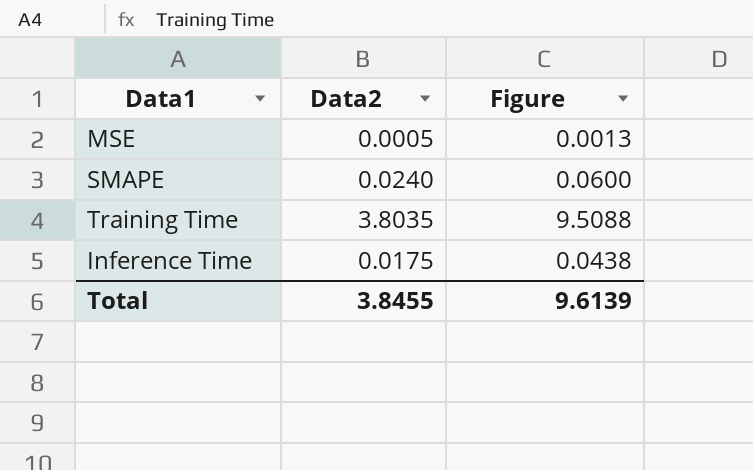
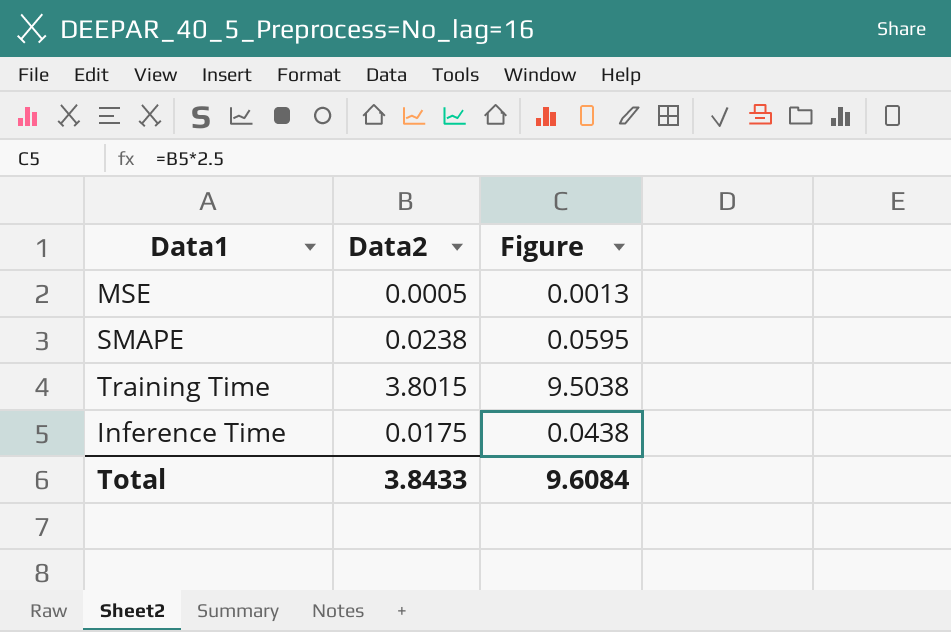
SMAPE | Data2: 0.0240 -> 0.0238
SMAPE | Figure: 0.0600 -> 0.0595
Training Time | Data2: 3.8035 -> 3.8015
Training Time | Figure: 9.5088 -> 9.5038
Total | Data2: 3.8455 -> 3.8433
Total | Figure: 9.6139 -> 9.6084

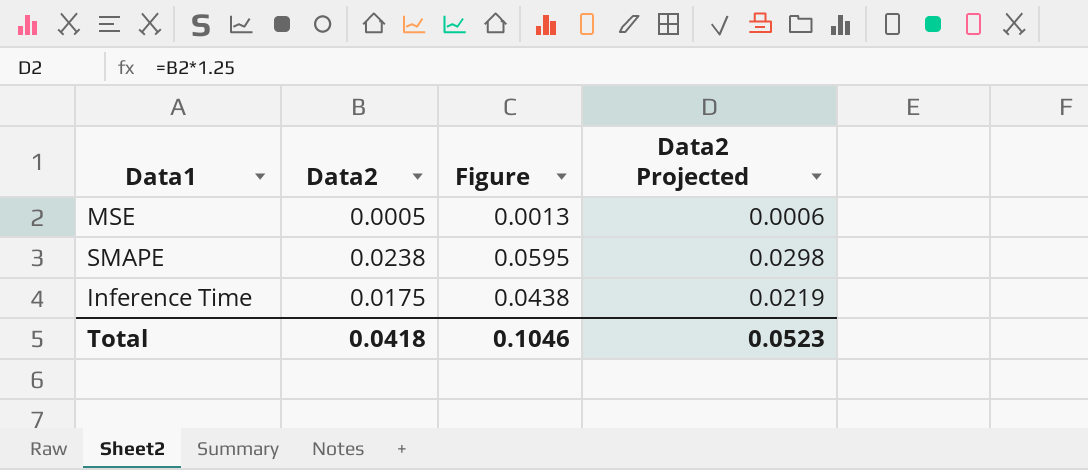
column Data2 Projected | formula: none -> [Data2] * 1.25
row Training Time: 3.8015 | 9.5038 -> none
Total | Data2: 3.8433 -> 0.0418
Total | Figure: 9.6084 -> 0.1046

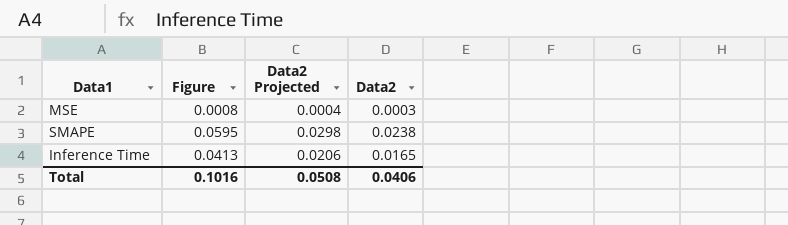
column Data2 | position: 2 -> 4
MSE | Figure: 0.0013 -> 0.0008
MSE | Data2 Projected: 0.0006 -> 0.0004
MSE | Data2: 0.0005 -> 0.0003
Inference Time | Figure: 0.0438 -> 0.0413
Inference Time | Data2 Projected: 0.0219 -> 0.0206
Inference Time | Data2: 0.0175 -> 0.0165
Total | Figure: 0.1046 -> 0.1016
Total | Data2 Projected: 0.0523 -> 0.0508
Total | Data2: 0.0418 -> 0.0406

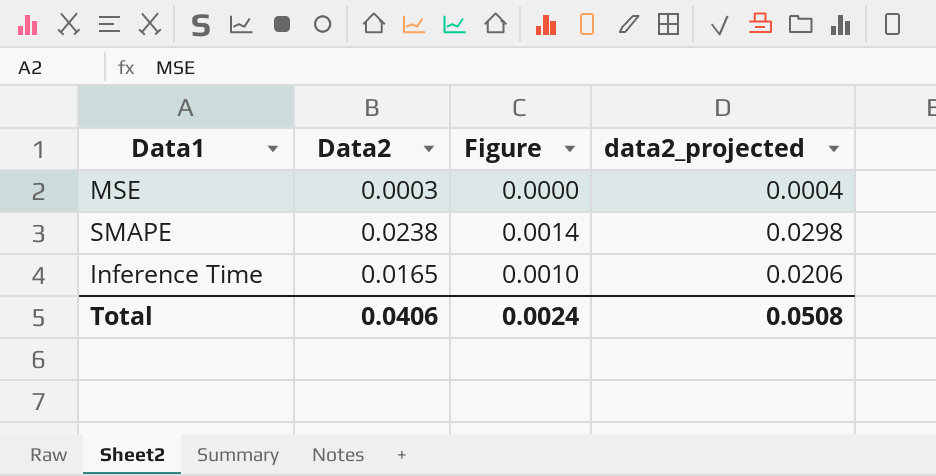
column Data2 | position: 4 -> 2
column Figure | formula: [Data2] * 2.5 -> [Data2] * 0.06
column name: Data2 Projected -> data2_projected
Total | Figure: 0.1016 -> 0.0024

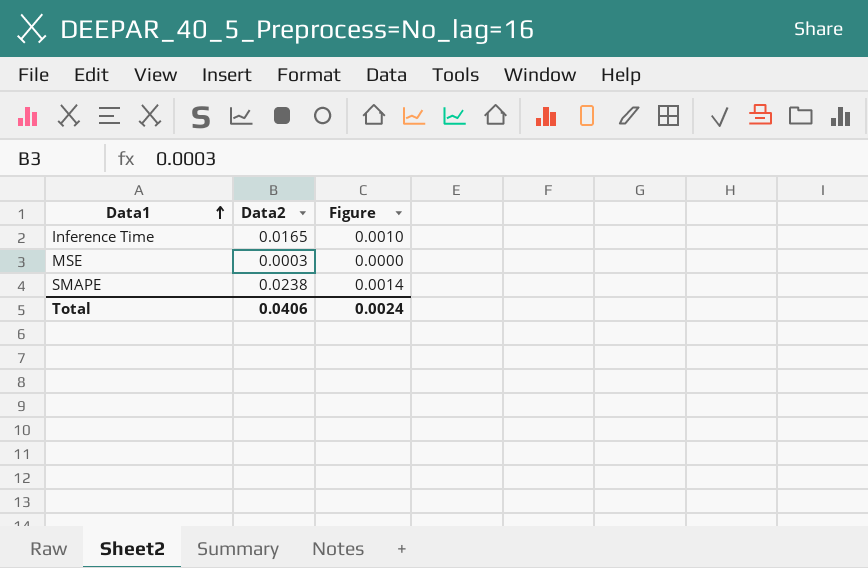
row order: none -> Data1 ascending
column data2_projected | formula: [Data2] * 1.25 -> none

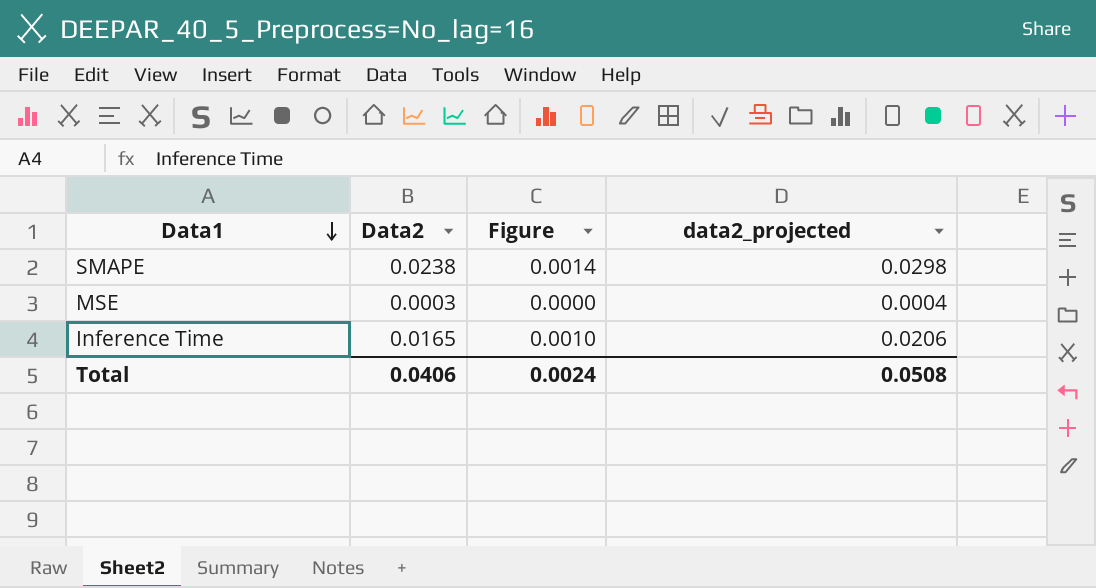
row order: Data1 ascending -> Data1 descending
column data2_projected | formula: none -> [Data2] * 1.25

